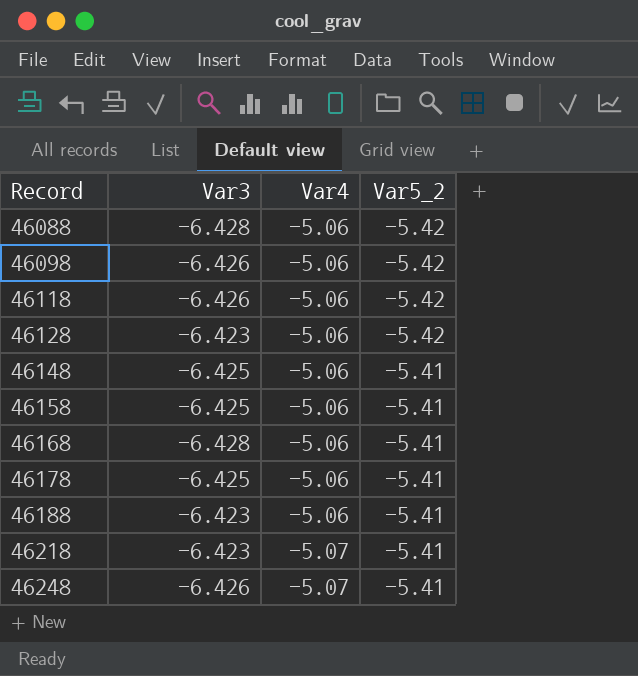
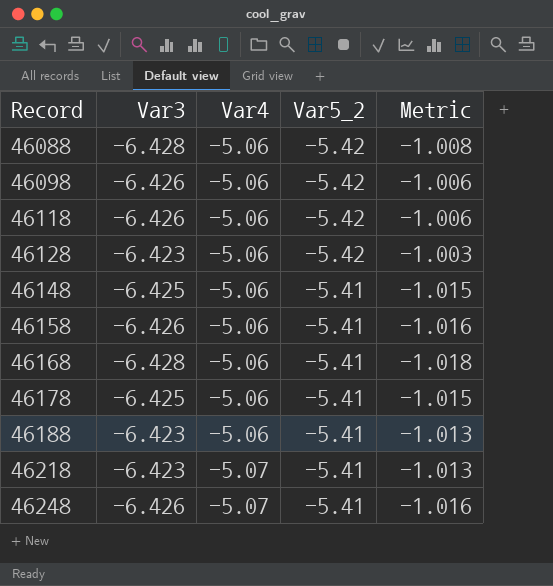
column Metric | formula: none -> [Var3] - [Var5_2]
46158 | Var3: -6.425 -> -6.426

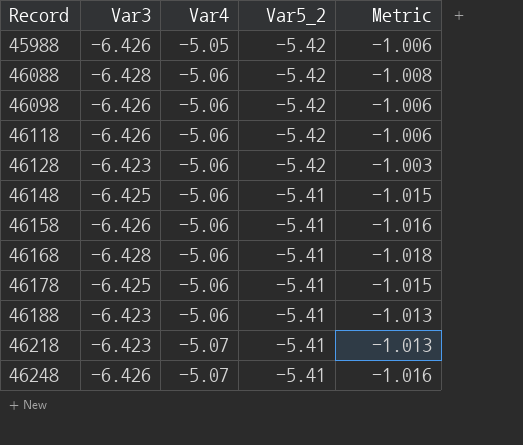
row 45988: none -> -6.426 | -5.05 | -5.42 | -1.006

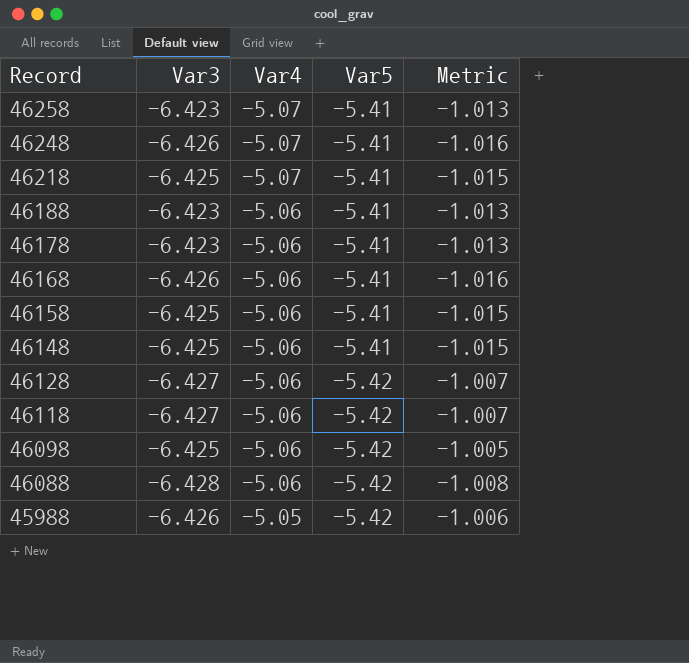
row order: Record ascending -> Record descending
column name: Var5_2 -> Var5
row 46258: none -> -6.423 | -5.07 | -5.41 | -1.013
46218 | Var3: -6.423 -> -6.425
46218 | Metric: -1.013 -> -1.015
46178 | Var3: -6.425 -> -6.423
46178 | Metric: -1.015 -> -1.013
46168 | Var3: -6.428 -> -6.426
46168 | Metric: -1.018 -> -1.016
46158 | Var3: -6.426 -> -6.425
46158 | Metric: -1.016 -> -1.015
46128 | Var3: -6.423 -> -6.427
46128 | Metric: -1.003 -> -1.007
46118 | Var3: -6.426 -> -6.427
46118 | Metric: -1.006 -> -1.007
46098 | Var3: -6.426 -> -6.425
46098 | Metric: -1.006 -> -1.005

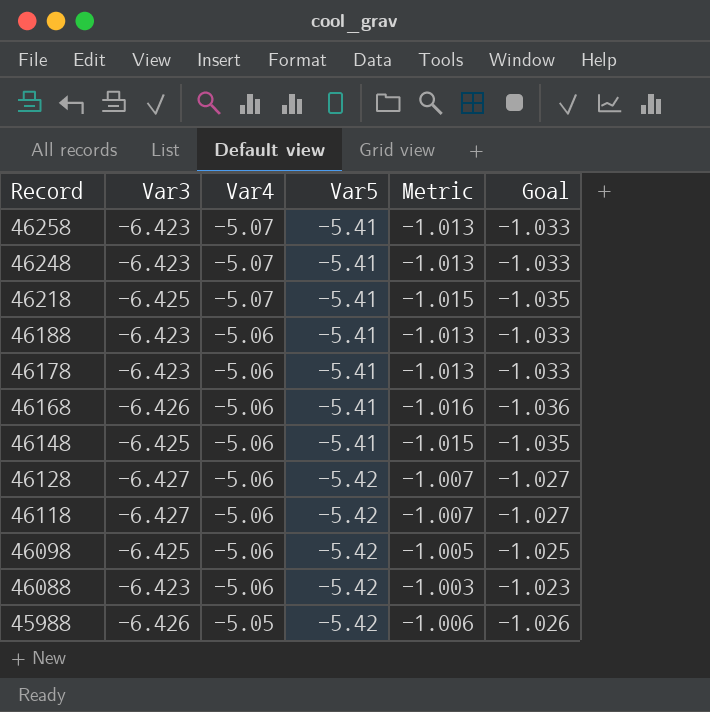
column Goal | formula: none -> [Metric] * 1.02
row 46158: -6.425 | -5.06 | -5.41 | -1.015 -> none
46248 | Var3: -6.426 -> -6.423
46248 | Metric: -1.016 -> -1.013
46088 | Var3: -6.428 -> -6.423
46088 | Metric: -1.008 -> -1.003

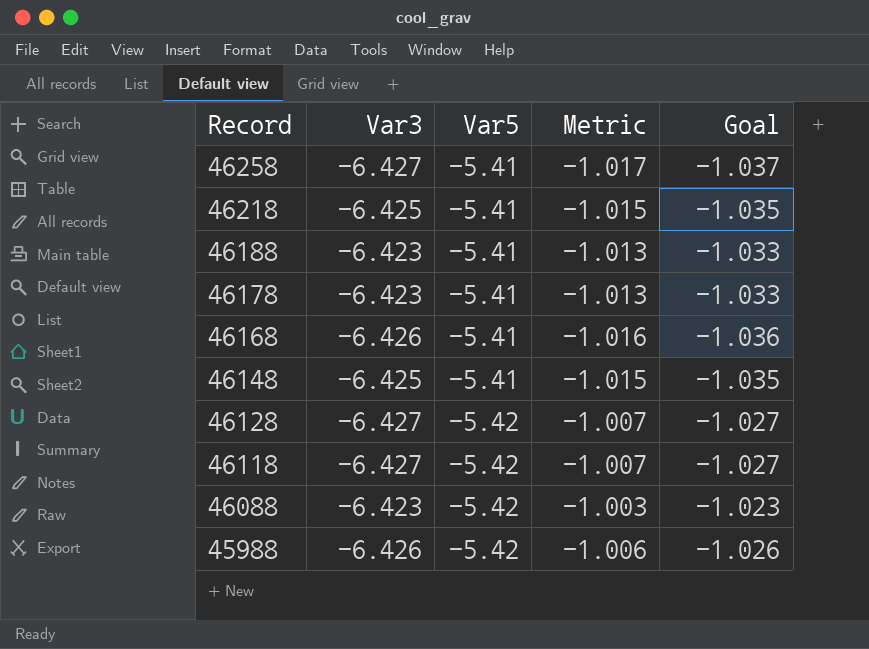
column Var4 | position: 3 -> none
row 46248: -6.423 | -5.07 | -5.41 | -1.013 | -1.033 -> none
row 46098: -6.425 | -5.06 | -5.42 | -1.005 | -1.025 -> none
46258 | Var3: -6.423 -> -6.427
46258 | Metric: -1.013 -> -1.017
46258 | Goal: -1.033 -> -1.037

